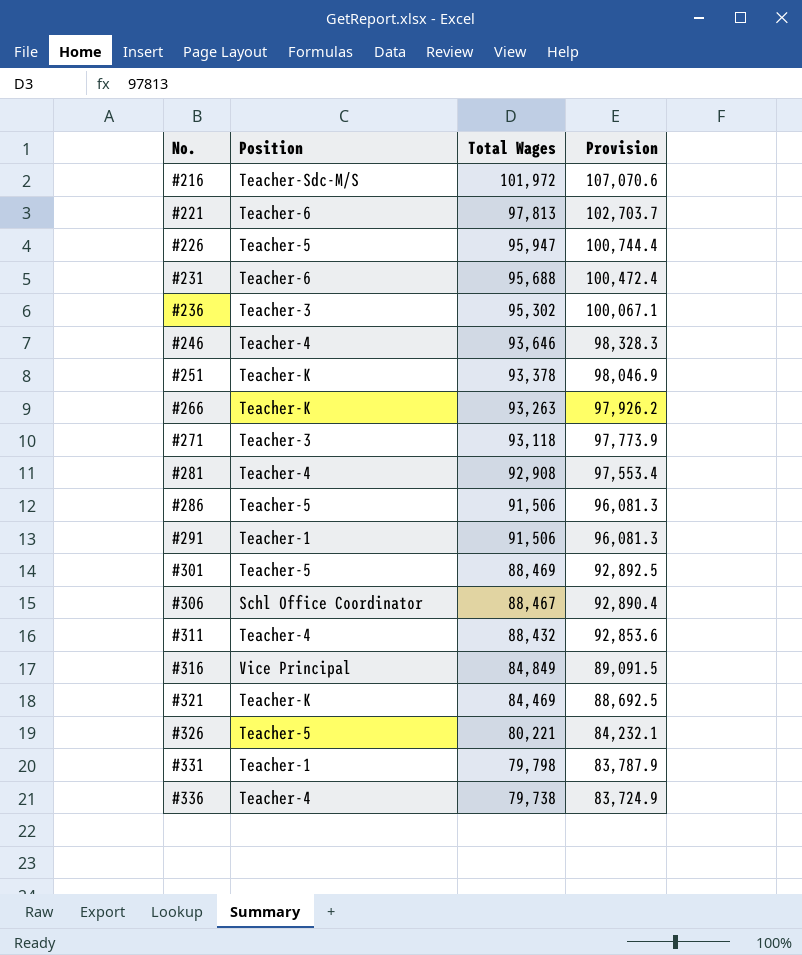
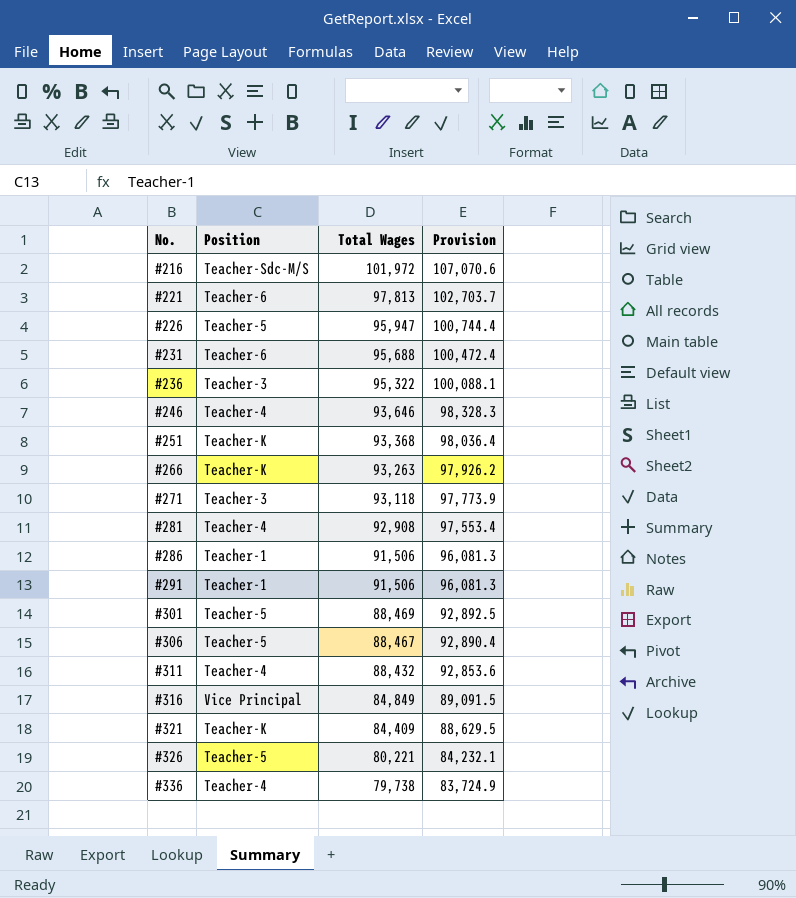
row #331: Teacher-1 | 79,798 | 83,787.9 -> none
#236 | Total Wages: 95,302 -> 95,322
#236 | Provision: 100,067.1 -> 100,088.1
#251 | Total Wages: 93,378 -> 93,368
#251 | Provision: 98,046.9 -> 98,036.4
#286 | Position: Teacher-5 -> Teacher-1
#306 | Position: Schl Office Coordinator -> Teacher-5
#321 | Total Wages: 84,469 -> 84,409
#321 | Provision: 88,692.5 -> 88,629.5

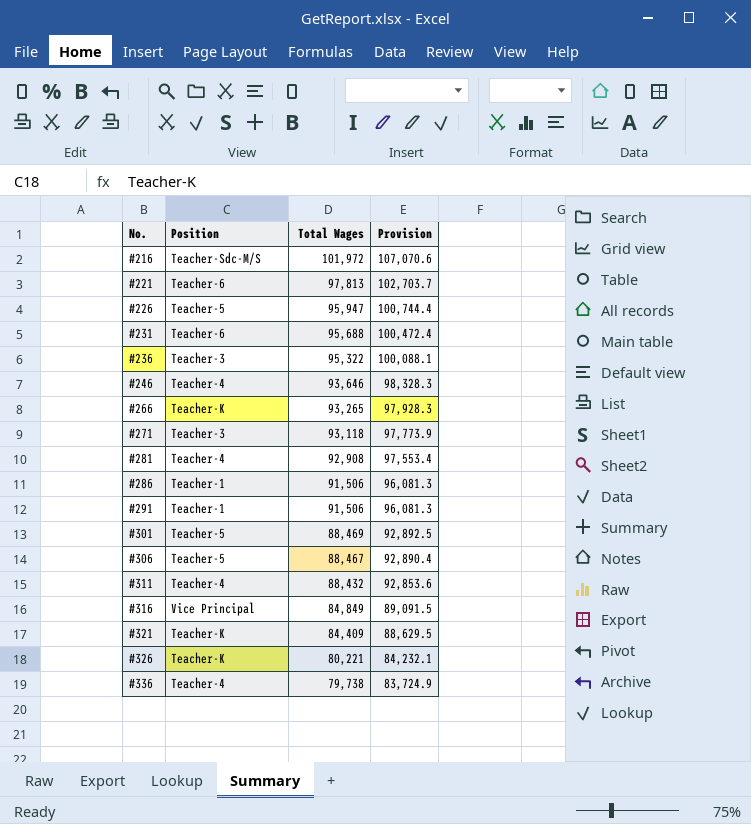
row #251: Teacher-K | 93,368 | 98,036.4 -> none
#266 | Total Wages: 93,263 -> 93,265
#266 | Provision: 97,926.2 -> 97,928.3
#326 | Position: Teacher-5 -> Teacher-K

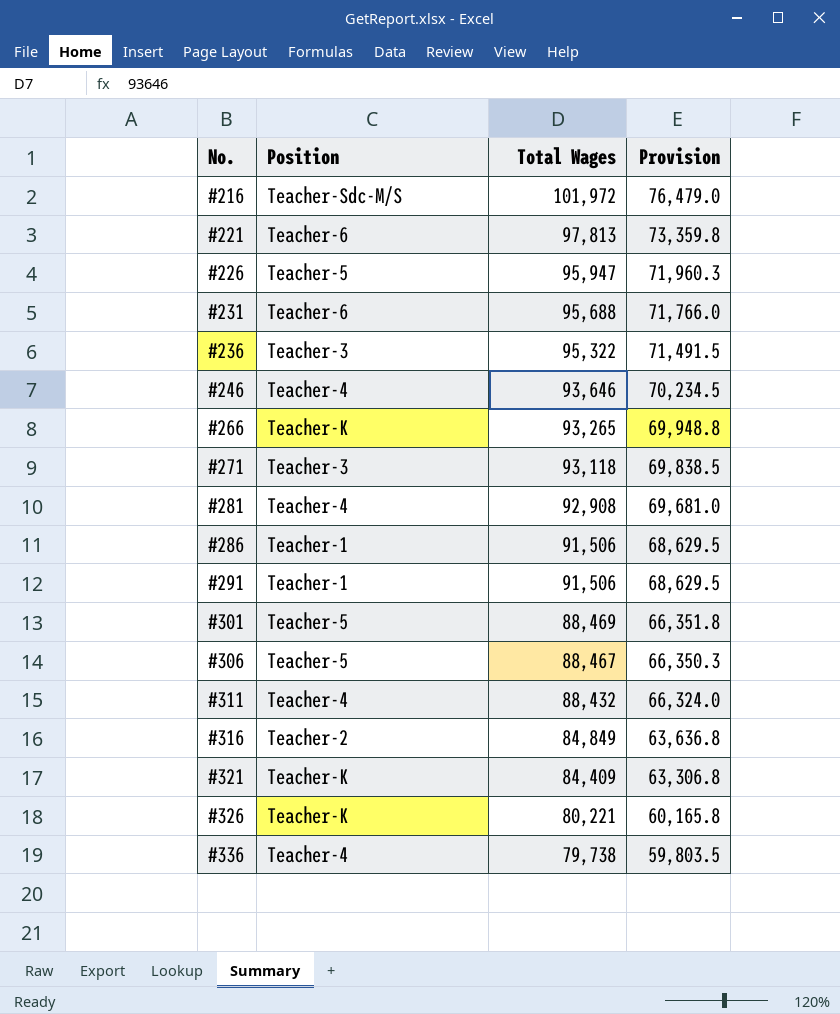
column Provision | formula: [Total Wages] * 1.05 -> [Total Wages] * 0.75
#316 | Position: Vice Principal -> Teacher-2

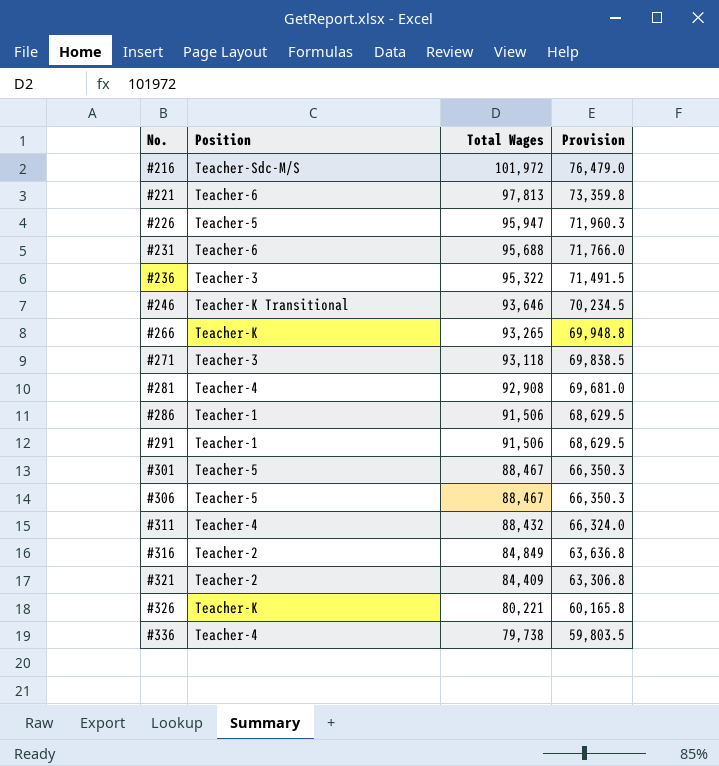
#246 | Position: Teacher-4 -> Teacher-K Transitional
#301 | Total Wages: 88,469 -> 88,467
#301 | Provision: 66,351.8 -> 66,350.3
#321 | Position: Teacher-K -> Teacher-2

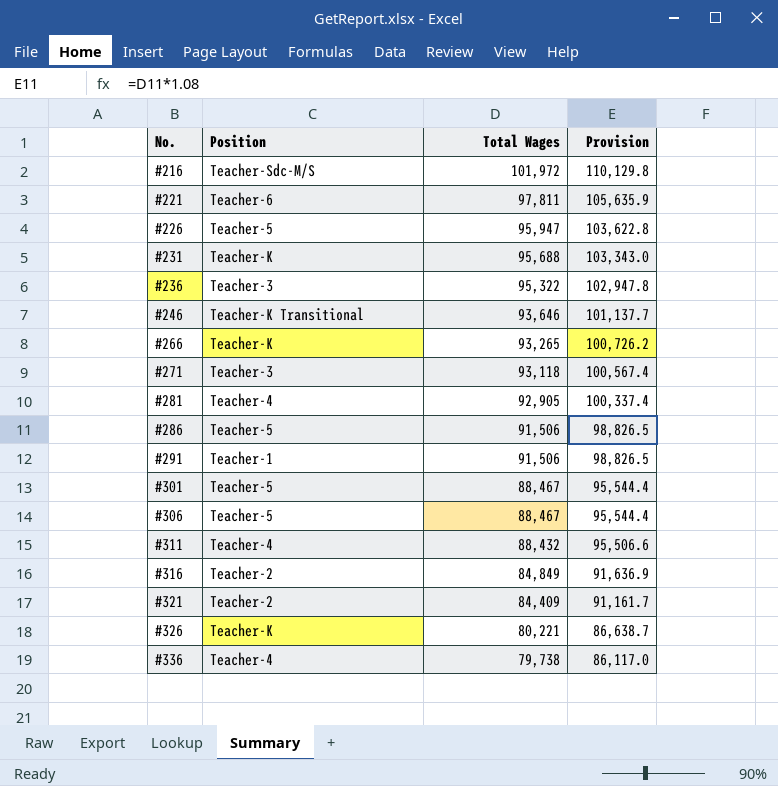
column Provision | formula: [Total Wages] * 0.75 -> [Total Wages] * 1.08
#221 | Total Wages: 97,813 -> 97,811
#231 | Position: Teacher-6 -> Teacher-K
#281 | Total Wages: 92,908 -> 92,905
#286 | Position: Teacher-1 -> Teacher-5

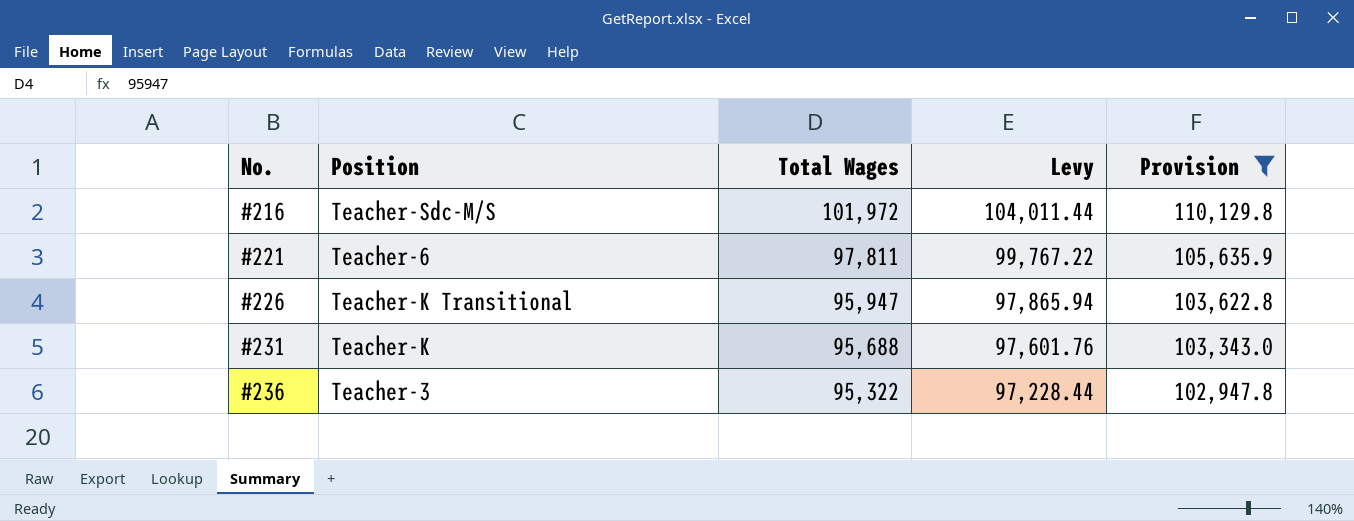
filter: none -> Provision >= 102,947.8
column Levy | formula: none -> [Total Wages] * 1.02
#226 | Position: Teacher-5 -> Teacher-K Transitional

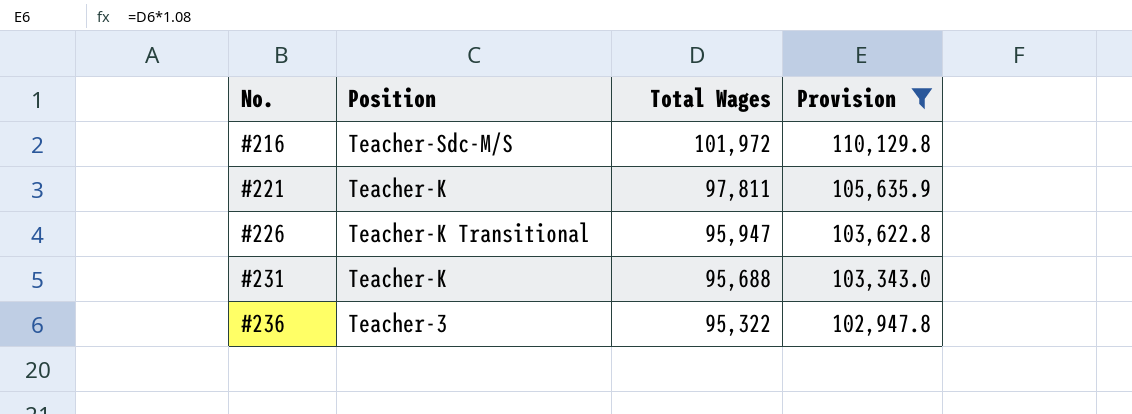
column Levy | formula: [Total Wages] * 1.02 -> none
#221 | Position: Teacher-6 -> Teacher-K

